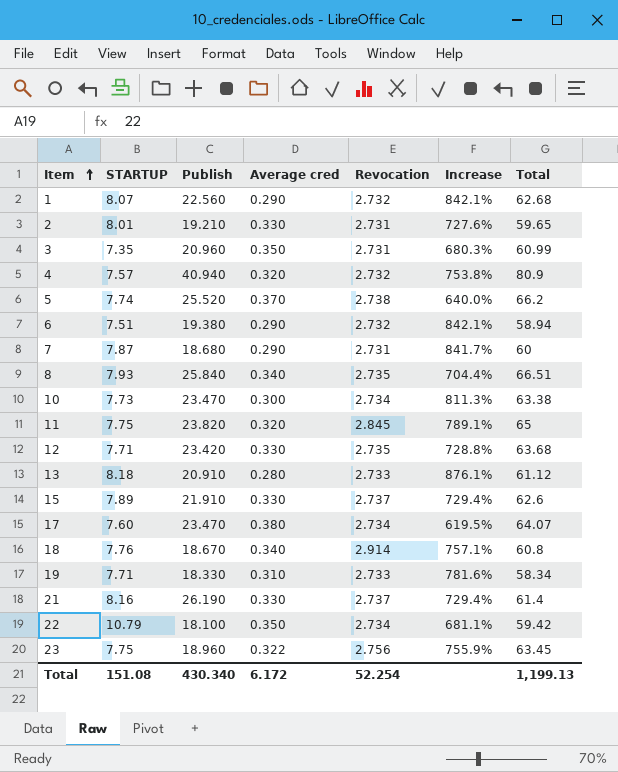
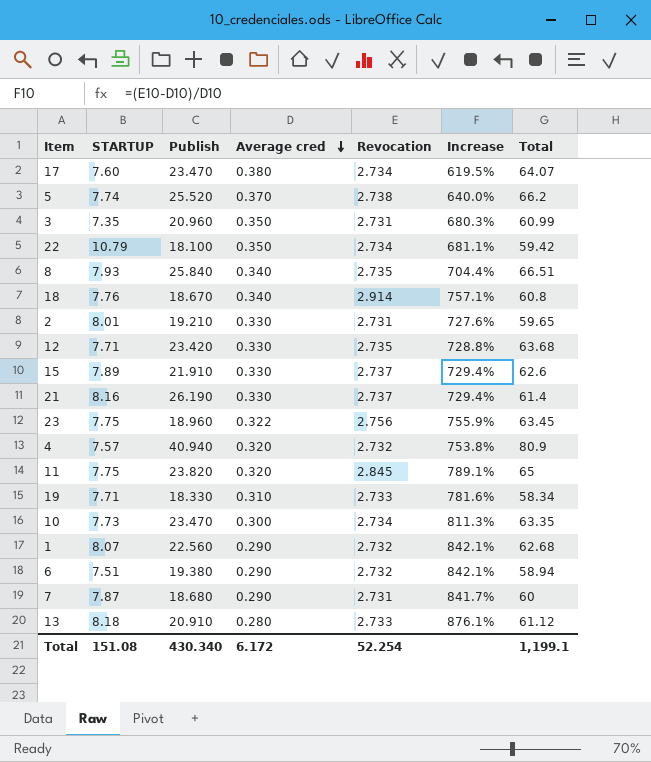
row order: Item ascending -> Average cred descending
10 | Total: 63.38 -> 63.35
Total | Total: 1,199.13 -> 1,199.1

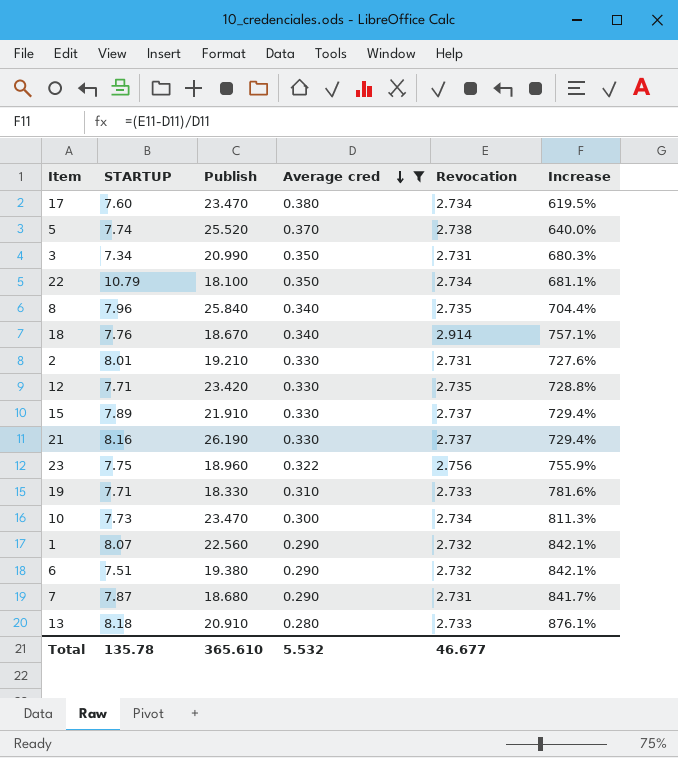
filter: none -> Average cred != 0.320
column Total | position: 7 -> none
3 | STARTUP: 7.35 -> 7.34
3 | Publish: 20.960 -> 20.990
8 | STARTUP: 7.93 -> 7.96
Total | STARTUP: 151.08 -> 135.78
Total | Publish: 430.340 -> 365.610
Total | Average cred: 6.172 -> 5.532
Total | Revocation: 52.254 -> 46.677

